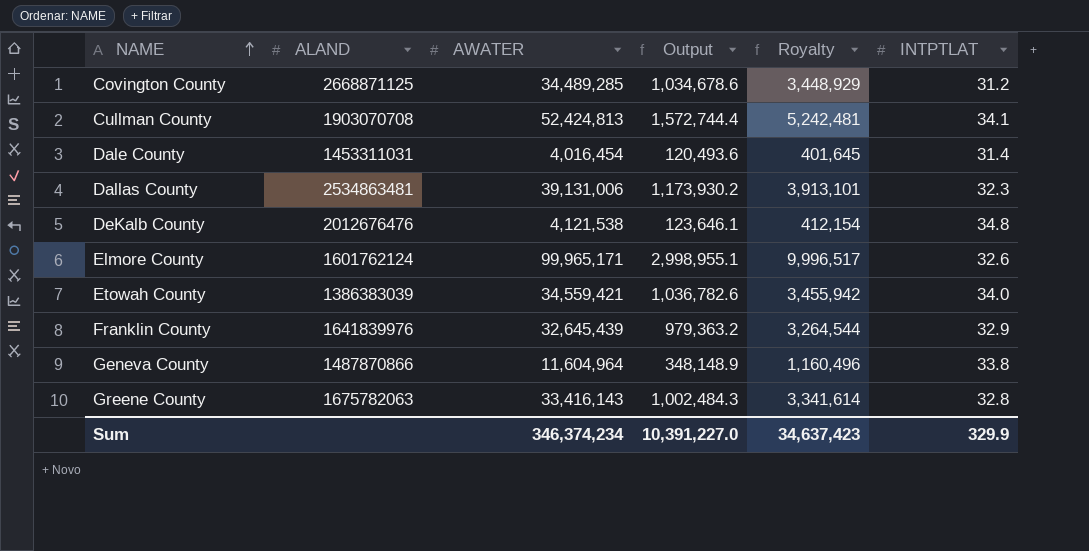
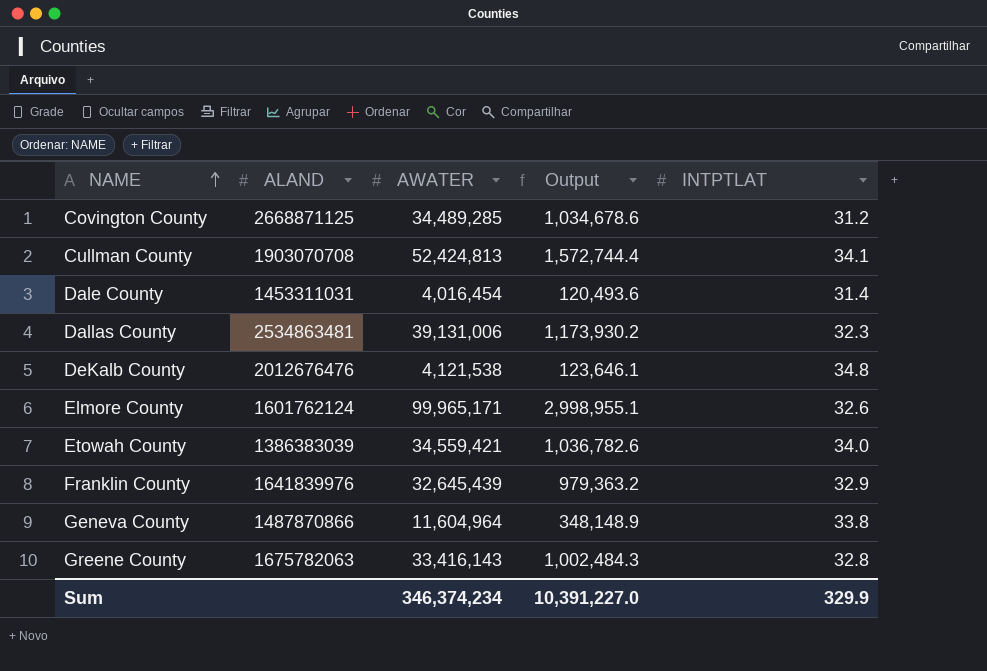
column Royalty | formula: [AWATER] * 0.1 -> none

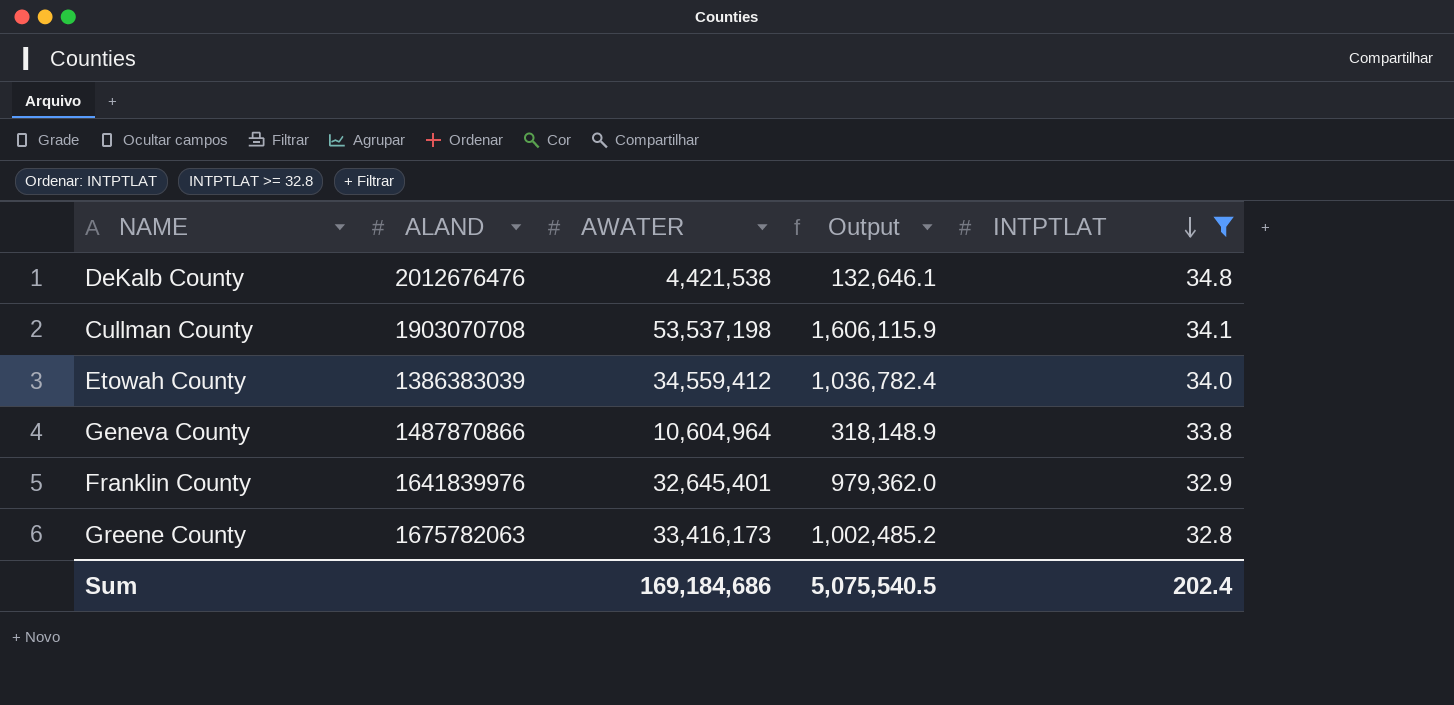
filter: none -> INTPTLAT >= 32.8
row order: NAME ascending -> INTPTLAT descending
DeKalb County | AWATER: 4,121,538 -> 4,421,538
DeKalb County | Output: 123,646.1 -> 132,646.1
Cullman County | AWATER: 52,424,813 -> 53,537,198
Cullman County | Output: 1,572,744.4 -> 1,606,115.9
Etowah County | AWATER: 34,559,421 -> 34,559,412
Etowah County | Output: 1,036,782.6 -> 1,036,782.4
Geneva County | AWATER: 11,604,964 -> 10,604,964
Geneva County | Output: 348,148.9 -> 318,148.9
Franklin County | AWATER: 32,645,439 -> 32,645,401
Franklin County | Output: 979,363.2 -> 979,362.0
Greene County | AWATER: 33,416,143 -> 33,416,173
Greene County | Output: 1,002,484.3 -> 1,002,485.2
Sum | AWATER: 346,374,234 -> 169,184,686
Sum | Output: 10,391,227.0 -> 5,075,540.5
Sum | INTPTLAT: 329.9 -> 202.4

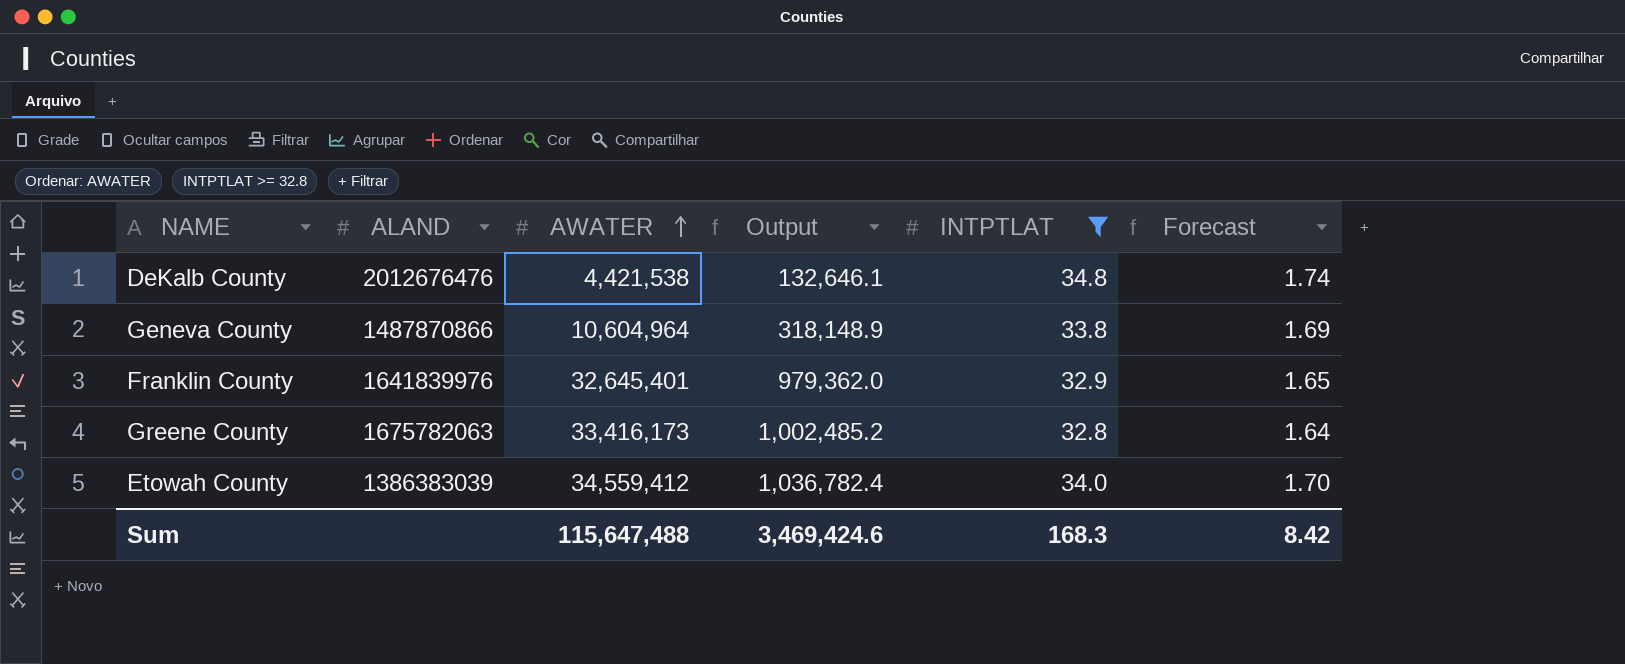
row order: INTPTLAT descending -> AWATER ascending
column Forecast | formula: none -> [INTPTLAT] * 0.05
row Cullman County: 1903070708 | 53,537,198 | 1,606,115.9 | 34.1 -> none
Sum | AWATER: 169,184,686 -> 115,647,488
Sum | Output: 5,075,540.5 -> 3,469,424.6
Sum | INTPTLAT: 202.4 -> 168.3

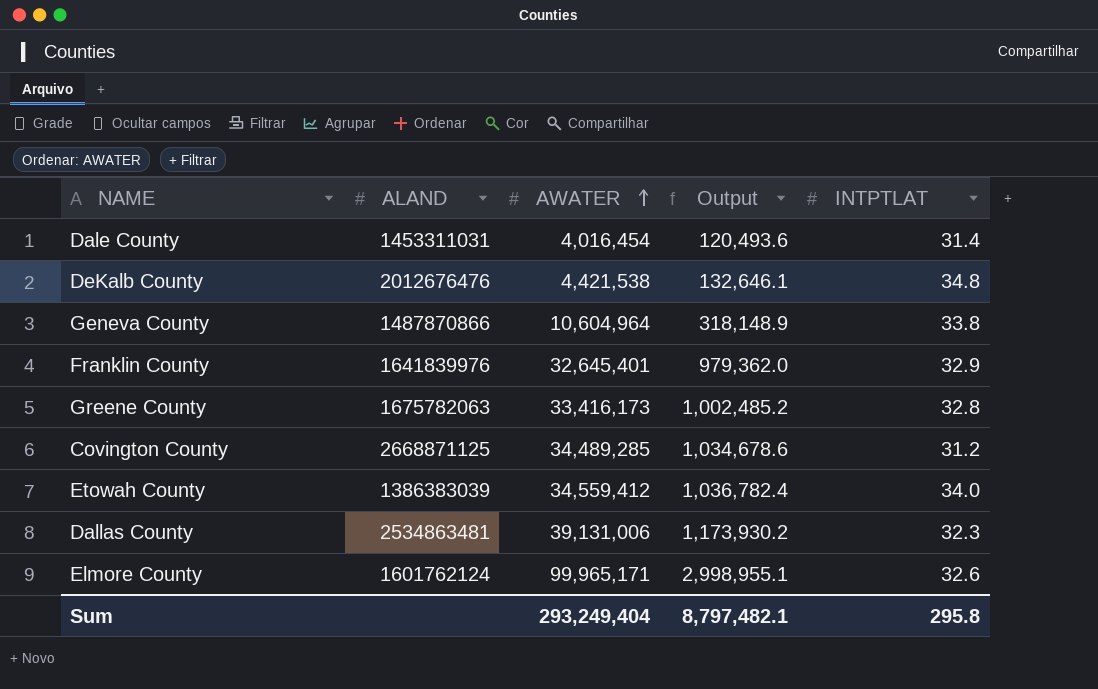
filter: INTPTLAT >= 32.8 -> none
column Forecast | formula: [INTPTLAT] * 0.05 -> none
Sum | AWATER: 115,647,488 -> 293,249,404
Sum | Output: 3,469,424.6 -> 8,797,482.1
Sum | INTPTLAT: 168.3 -> 295.8

